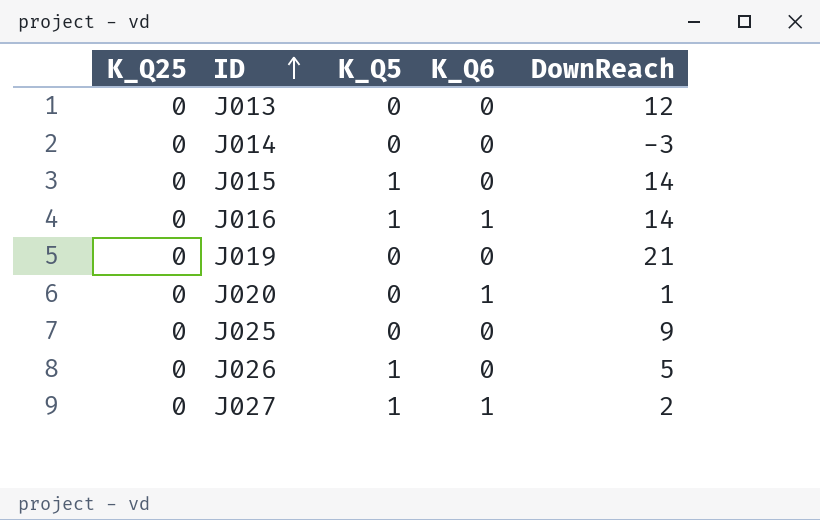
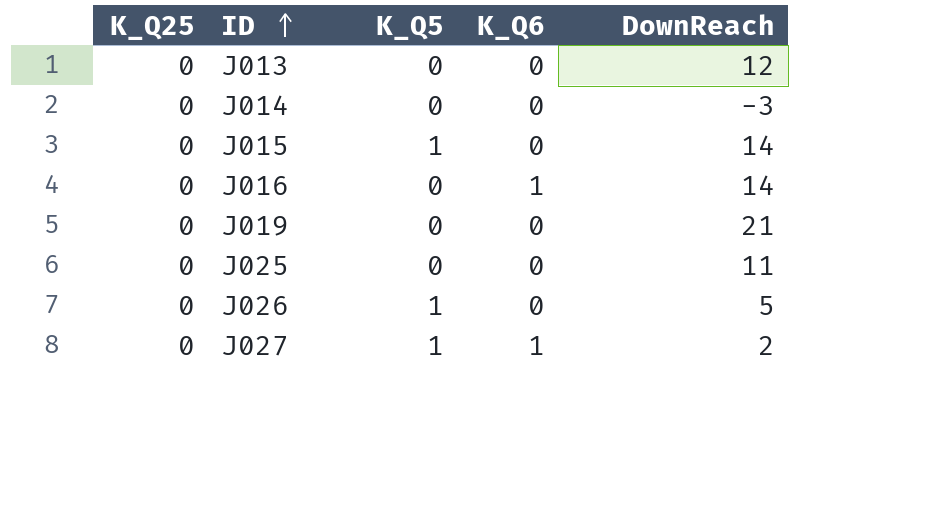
row J020: 0 | 0 | 1 | 1 -> none
J016 | K_Q5: 1 -> 0
J025 | DownReach: 9 -> 11

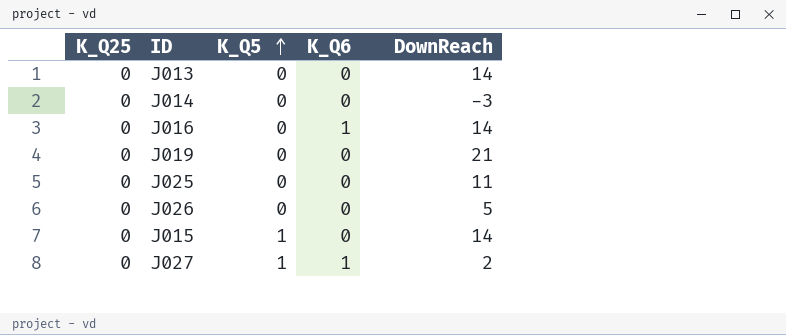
row order: ID ascending -> K_Q5 ascending
J013 | DownReach: 12 -> 14
J026 | K_Q5: 1 -> 0

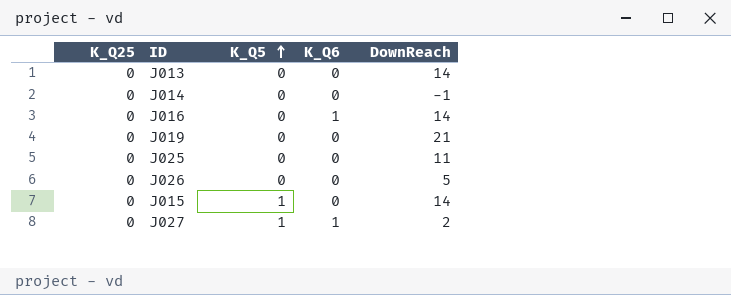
J014 | DownReach: -3 -> -1

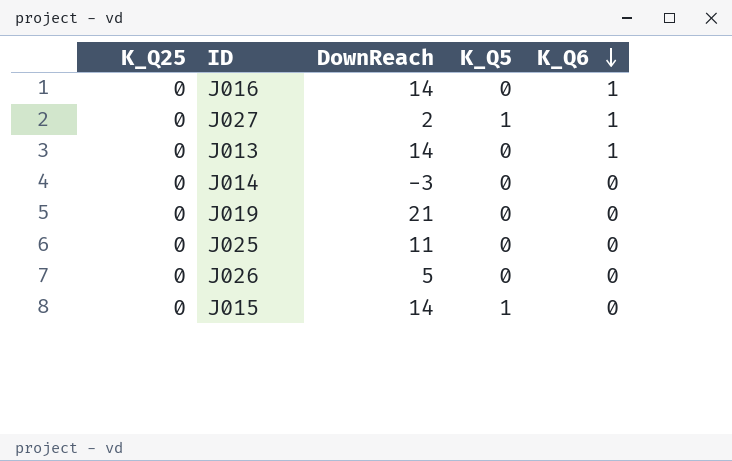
row order: K_Q5 ascending -> K_Q6 descending
column DownReach | position: 5 -> 3
J013 | K_Q6: 0 -> 1
J014 | DownReach: -1 -> -3

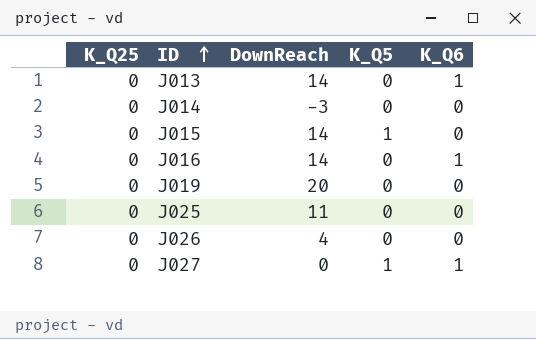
row order: K_Q6 descending -> ID ascending
J019 | DownReach: 21 -> 20
J026 | DownReach: 5 -> 4
J027 | DownReach: 2 -> 0

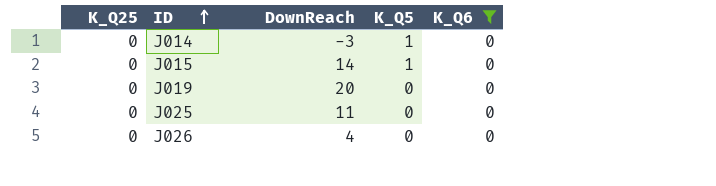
filter: none -> K_Q6 = 0
J014 | K_Q5: 0 -> 1

